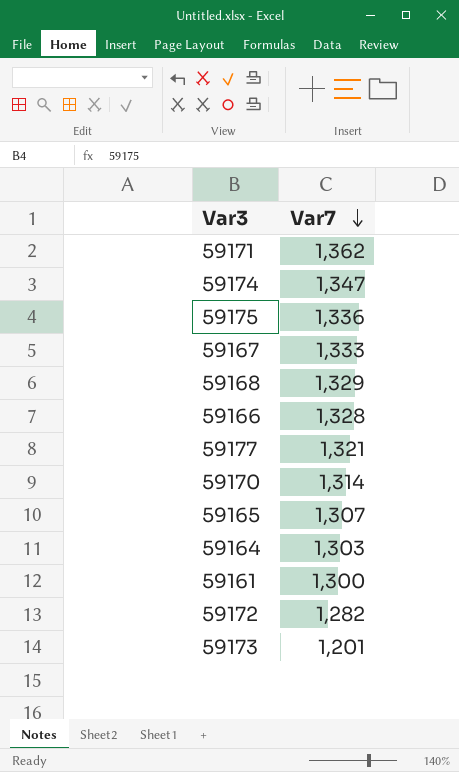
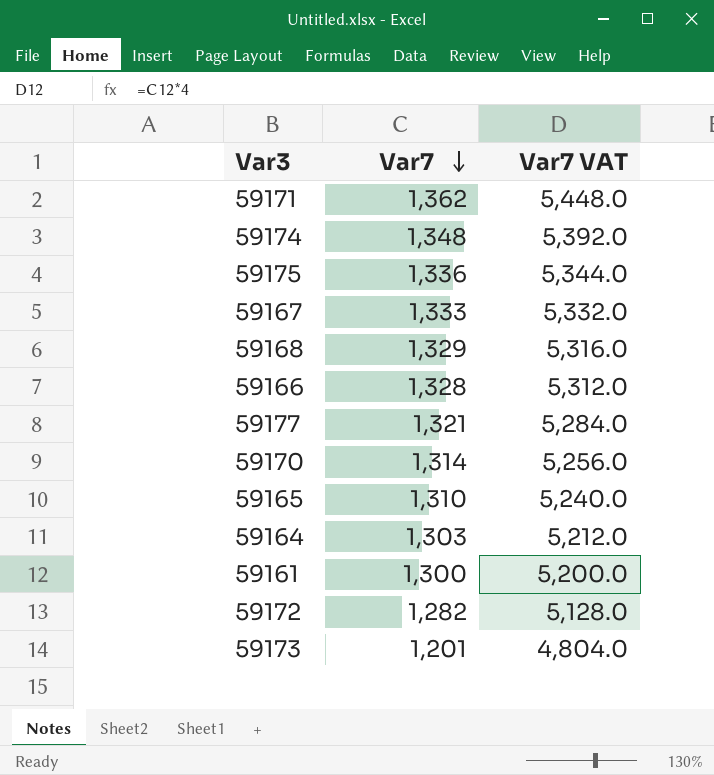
column Var7 VAT | formula: none -> [Var7] * 4
59174 | Var7: 1,347 -> 1,348
59165 | Var7: 1,307 -> 1,310

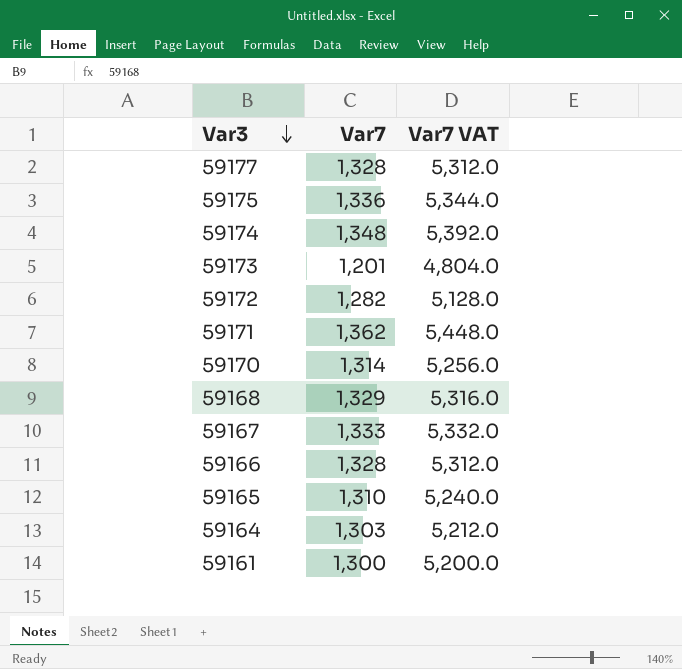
row order: Var7 descending -> Var3 descending
59177 | Var7: 1,321 -> 1,328
59177 | Var7 VAT: 5,284.0 -> 5,312.0

